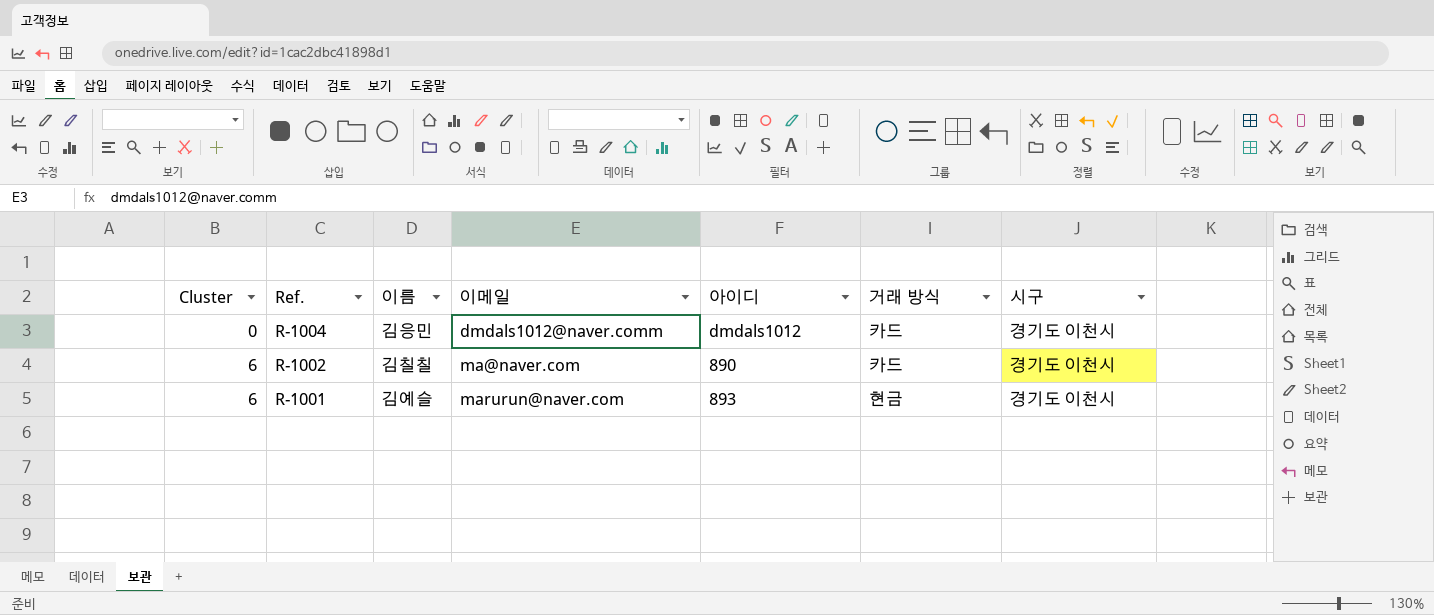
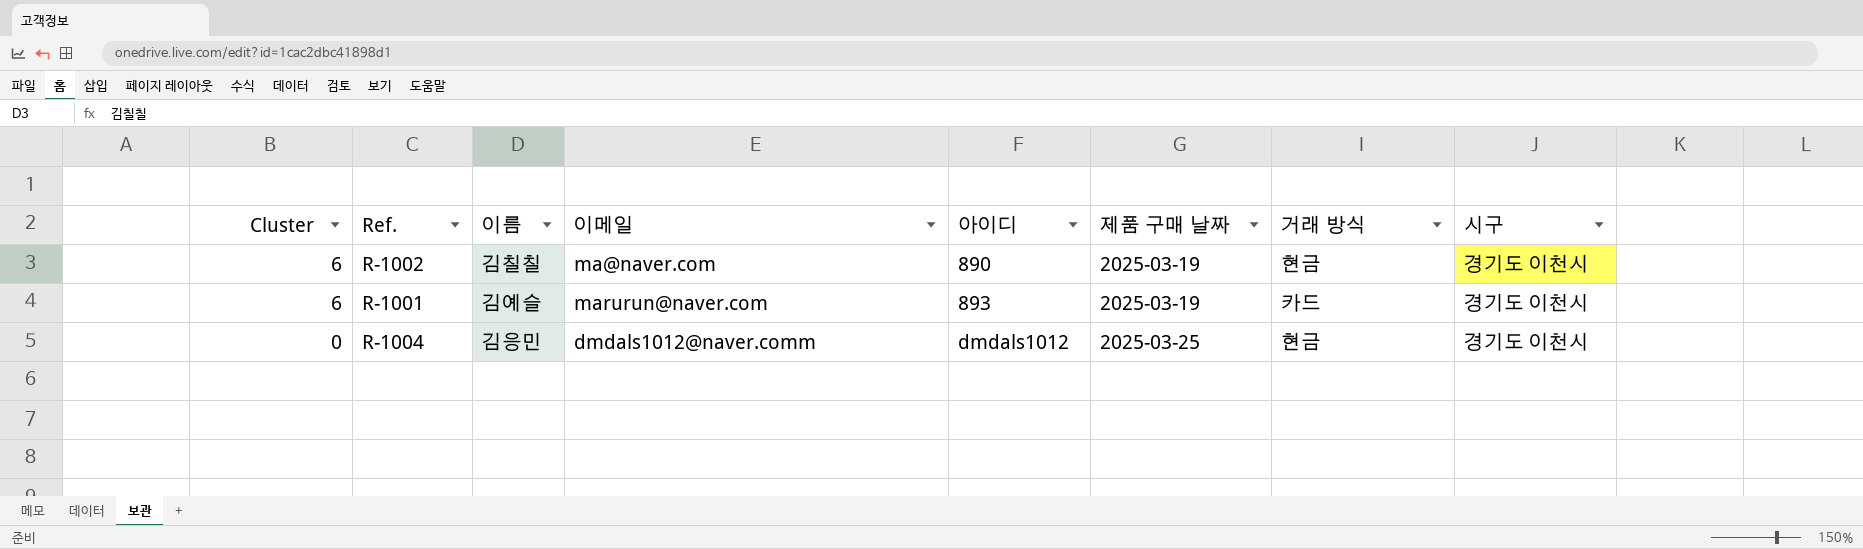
row order: Cluster ascending -> Cluster descending
column 제품 구매 날짜 | position: none -> 6
R-1002 | 거래 방식: 카드 -> 현금
R-1001 | 거래 방식: 현금 -> 카드
R-1004 | 거래 방식: 카드 -> 현금

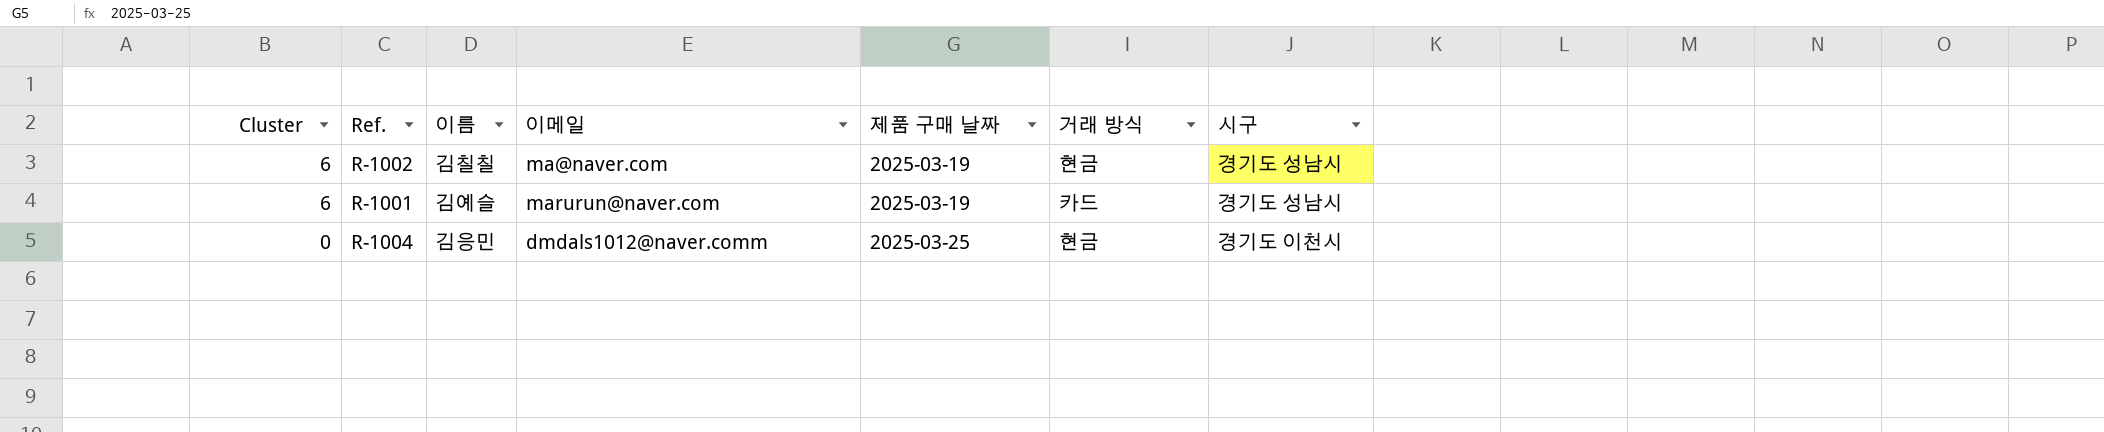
column 아이디 | position: 5 -> none
R-1002 | 시구: 경기도 이천시 -> 경기도 성남시
R-1001 | 시구: 경기도 이천시 -> 경기도 성남시

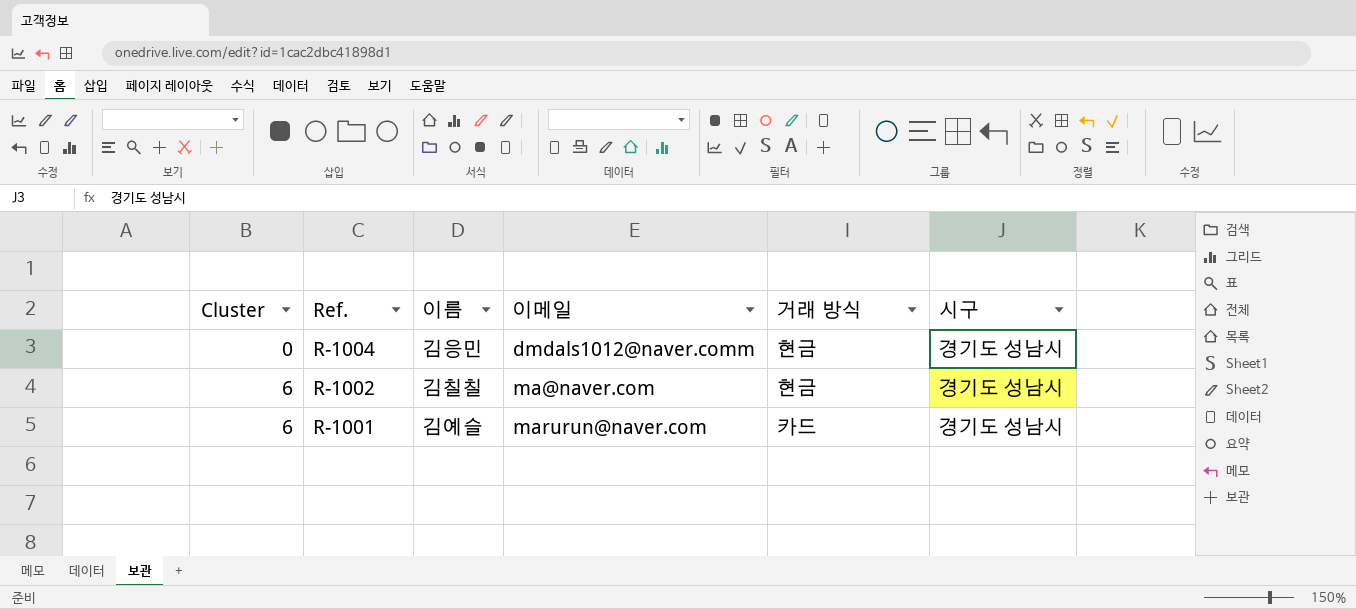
row order: Cluster descending -> Cluster ascending
column 제품 구매 날짜 | position: 5 -> none
R-1004 | 시구: 경기도 이천시 -> 경기도 성남시

